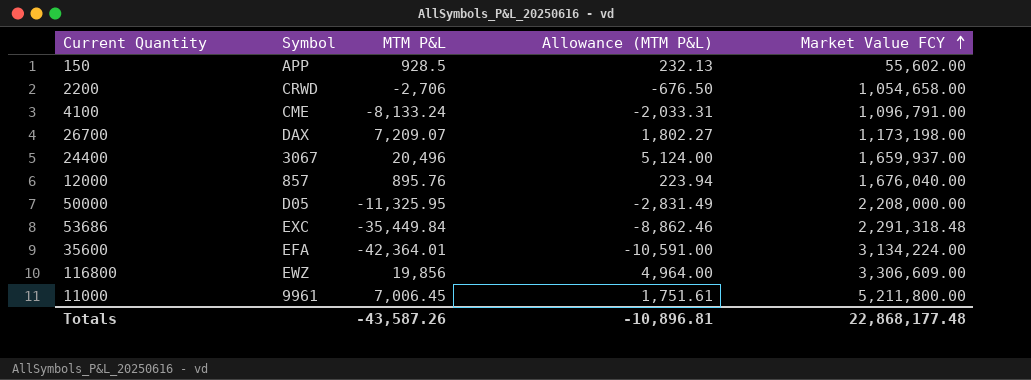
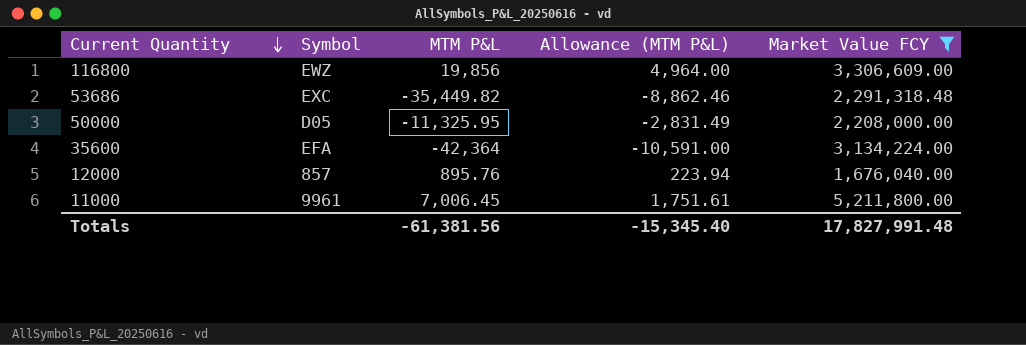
filter: none -> Market Value FCY >= 1,676,040.00
row order: Market Value FCY ascending -> Current Quantity descending
53686 | MTM P&L: -35,449.84 -> -35,449.82
35600 | MTM P&L: -42,364.01 -> -42,364
Totals | MTM P&L: -43,587.26 -> -61,381.56
Totals | Allowance (MTM P&L): -10,896.81 -> -15,345.40
Totals | Market Value FCY: 22,868,177.48 -> 17,827,991.48

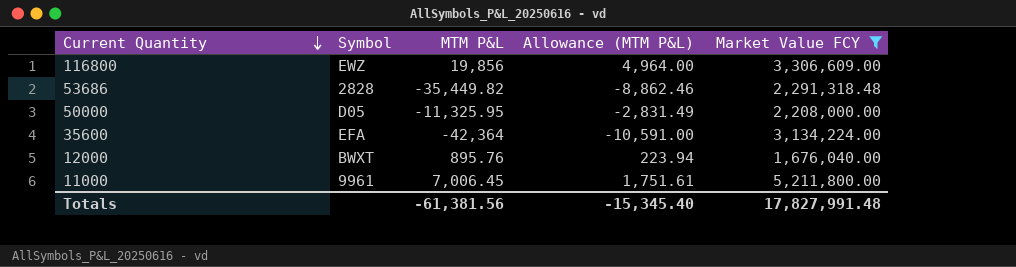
53686 | Symbol: EXC -> 2828
12000 | Symbol: 857 -> BWXT

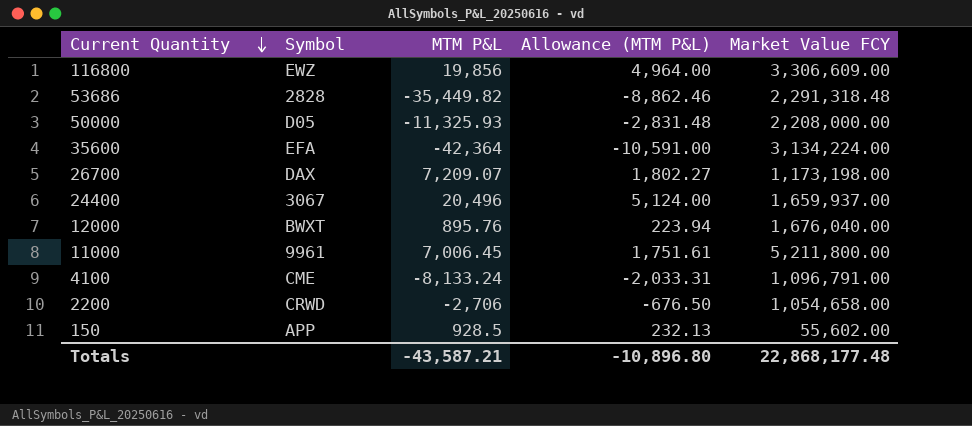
filter: Market Value FCY >= 1,676,040.00 -> none
50000 | MTM P&L: -11,325.95 -> -11,325.93
50000 | Allowance (MTM P&L): -2,831.49 -> -2,831.48
Totals | MTM P&L: -61,381.56 -> -43,587.21
Totals | Allowance (MTM P&L): -15,345.40 -> -10,896.80
Totals | Market Value FCY: 17,827,991.48 -> 22,868,177.48

